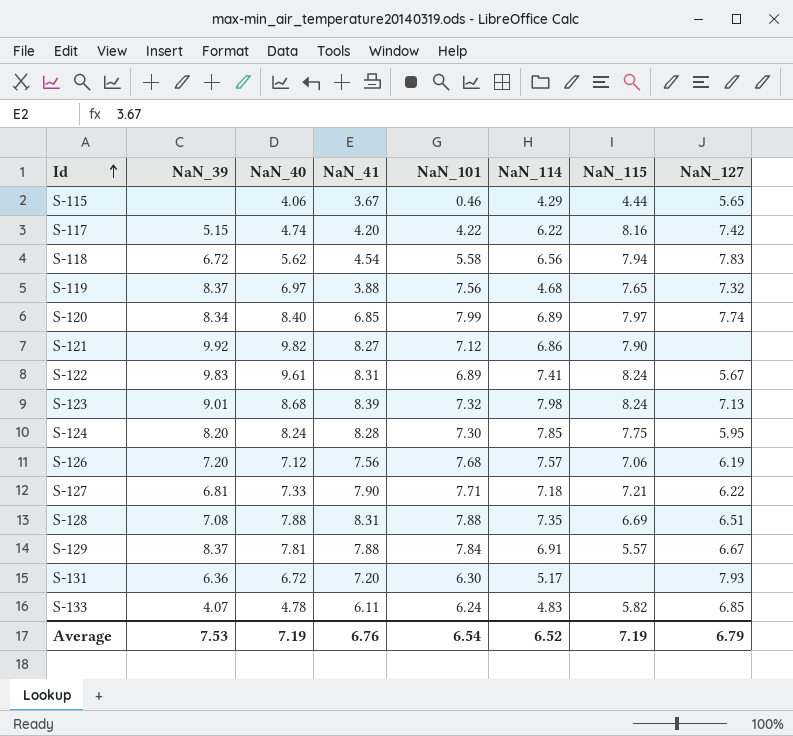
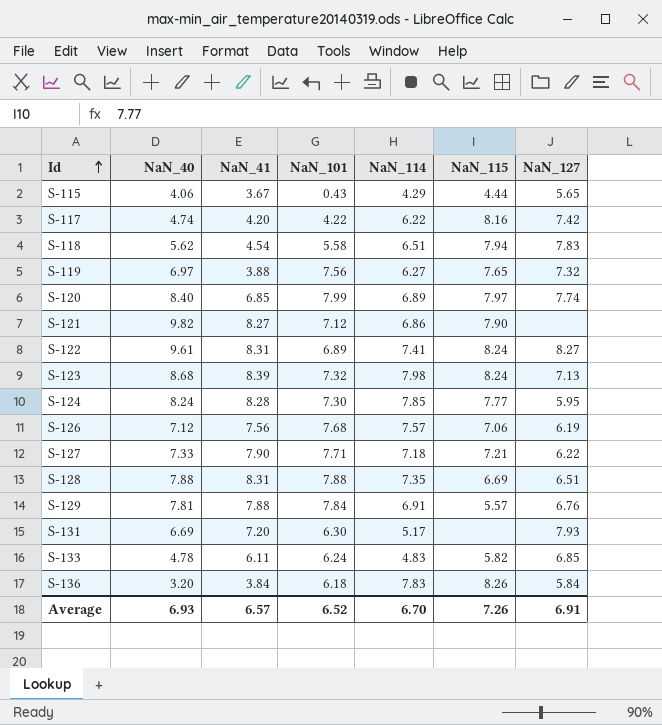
column NaN_39 | position: 2 -> none
S-115 | NaN_101: 0.46 -> 0.43
S-118 | NaN_114: 6.56 -> 6.51
S-119 | NaN_114: 4.68 -> 6.27
S-122 | NaN_127: 5.67 -> 8.27
S-124 | NaN_115: 7.75 -> 7.77
S-129 | NaN_127: 6.67 -> 6.76
S-131 | NaN_40: 6.72 -> 6.69
row S-136: none -> 3.20 | 3.84 | 6.18 | 7.83 | 8.26 | 5.84
Average | NaN_40: 7.19 -> 6.93
Average | NaN_41: 6.76 -> 6.57
Average | NaN_101: 6.54 -> 6.52
Average | NaN_114: 6.52 -> 6.70
Average | NaN_115: 7.19 -> 7.26
Average | NaN_127: 6.79 -> 6.91

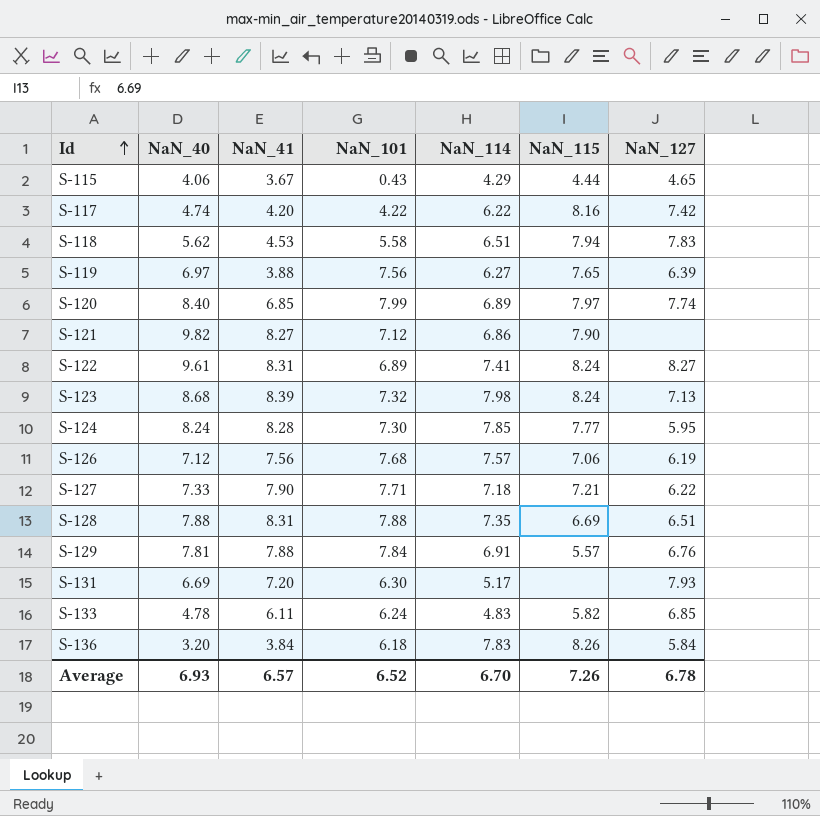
S-115 | NaN_127: 5.65 -> 4.65
S-118 | NaN_41: 4.54 -> 4.53
S-119 | NaN_127: 7.32 -> 6.39
Average | NaN_127: 6.91 -> 6.78

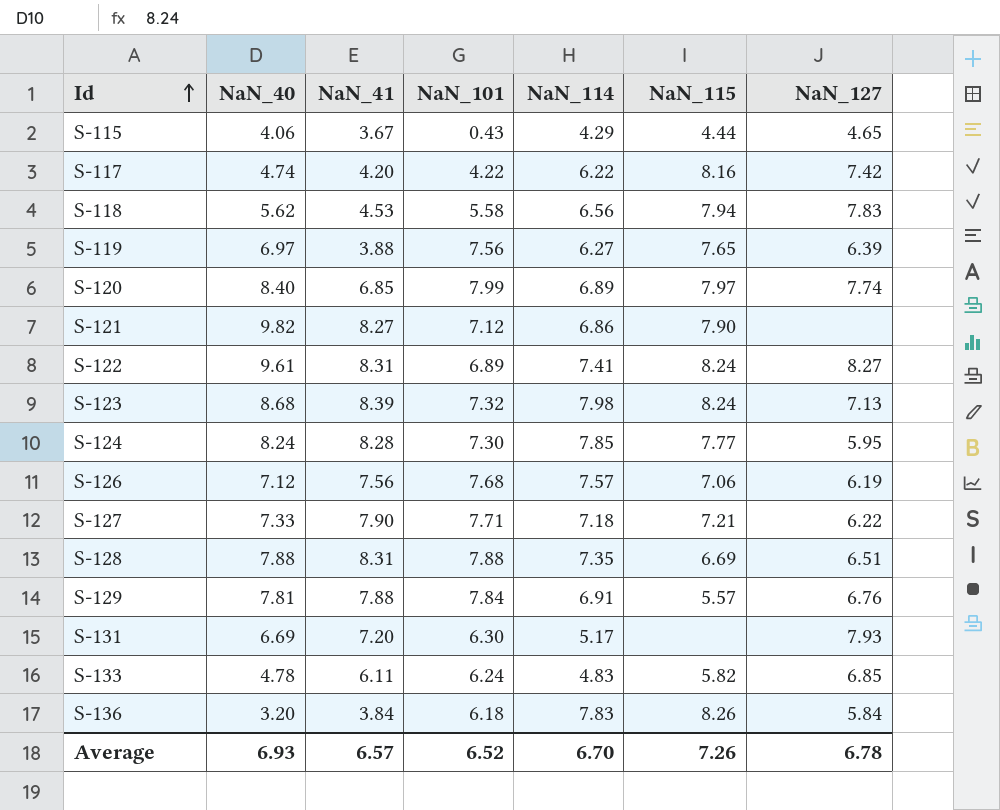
S-118 | NaN_114: 6.51 -> 6.56

